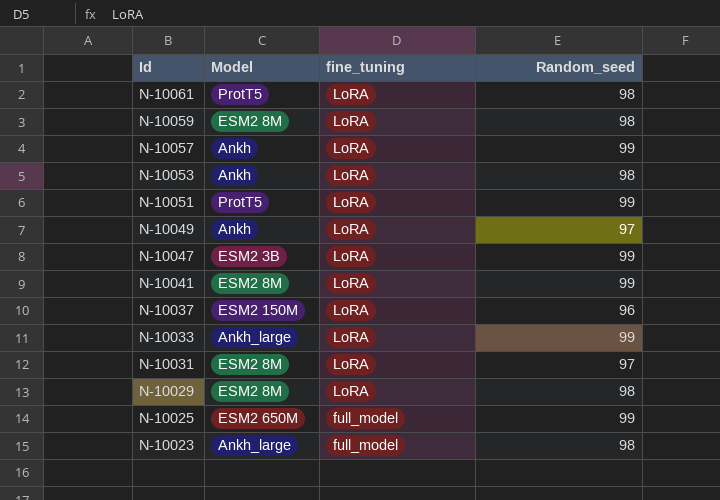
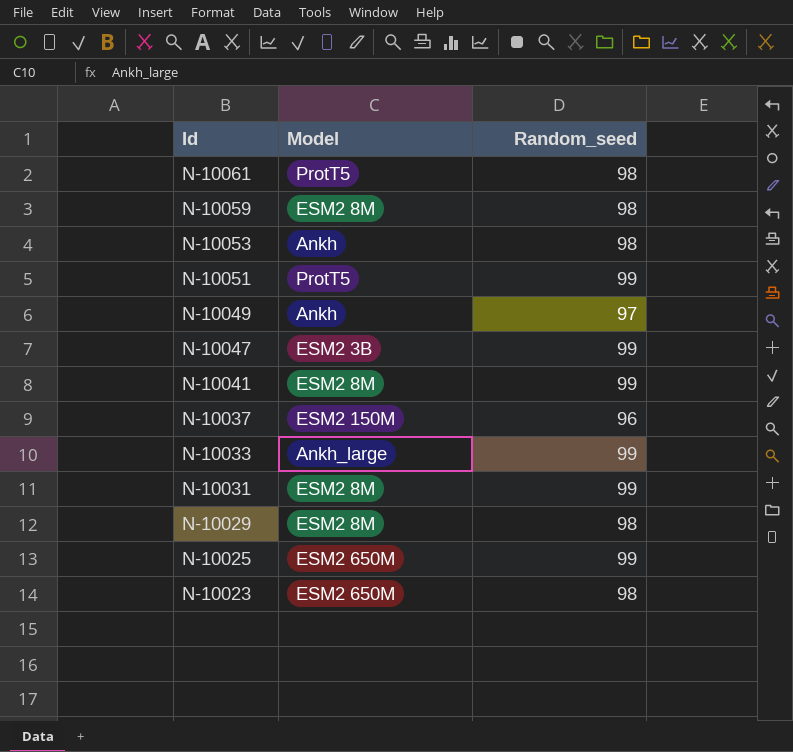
column fine_tuning | position: 3 -> none
row N-10057: Ankh | LoRA | 99 -> none
N-10031 | Random_seed: 97 -> 99
N-10023 | Model: Ankh_large -> ESM2 650M

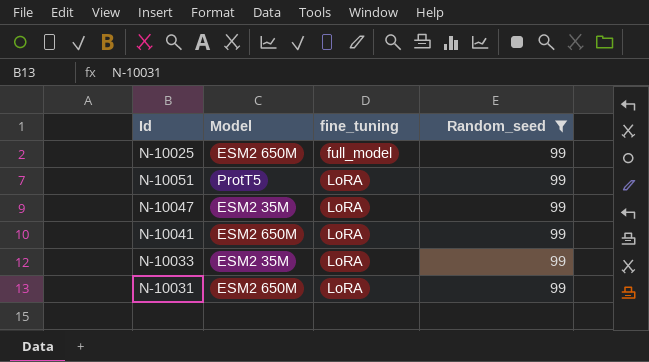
filter: none -> Random_seed = 99
row order: Id descending -> fine_tuning ascending
column fine_tuning | position: none -> 3
N-10047 | Model: ESM2 3B -> ESM2 35M
N-10041 | Model: ESM2 8M -> ESM2 650M
N-10033 | Model: Ankh_large -> ESM2 35M
N-10031 | Model: ESM2 8M -> ESM2 650M

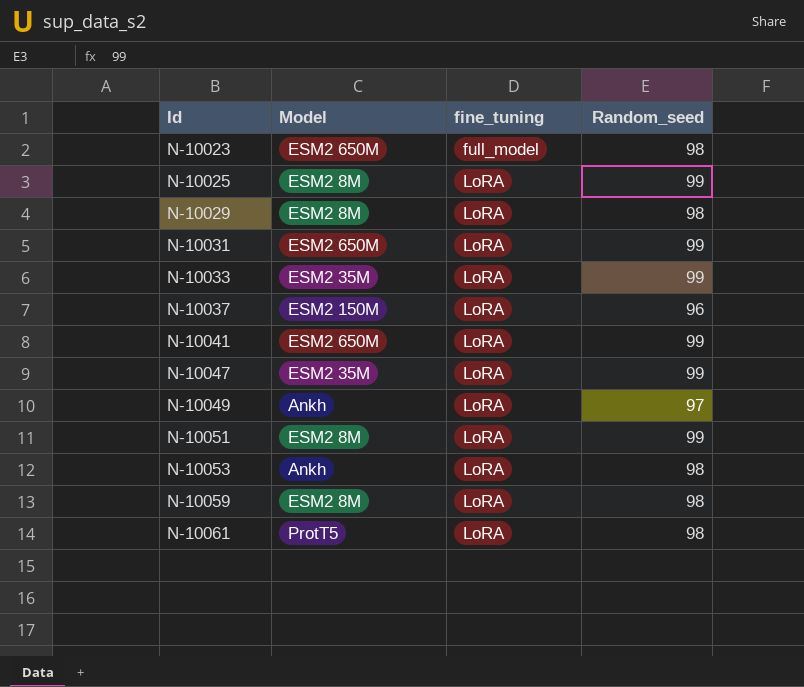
filter: Random_seed = 99 -> none
row order: fine_tuning ascending -> Id ascending
N-10025 | Model: ESM2 650M -> ESM2 8M
N-10025 | fine_tuning: full_model -> LoRA
N-10051 | Model: ProtT5 -> ESM2 8M

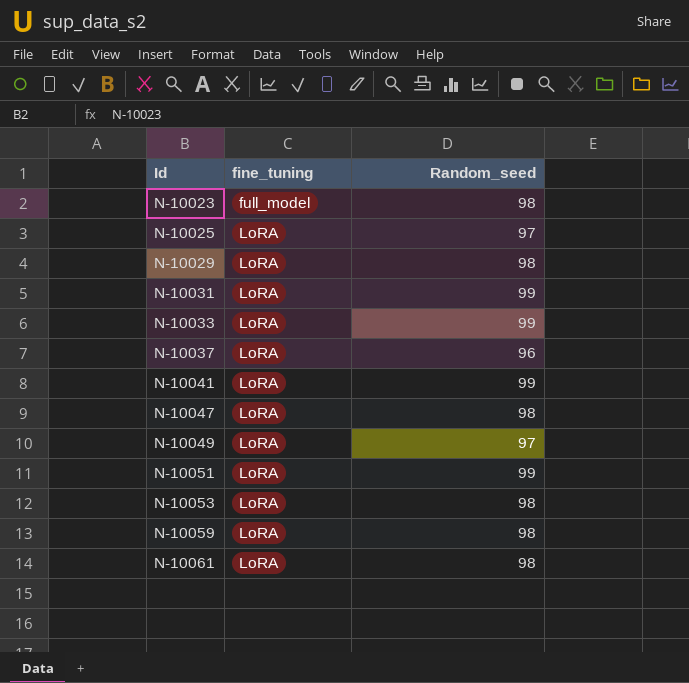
column Model | position: 2 -> none
N-10025 | Random_seed: 99 -> 97
N-10047 | Random_seed: 99 -> 98

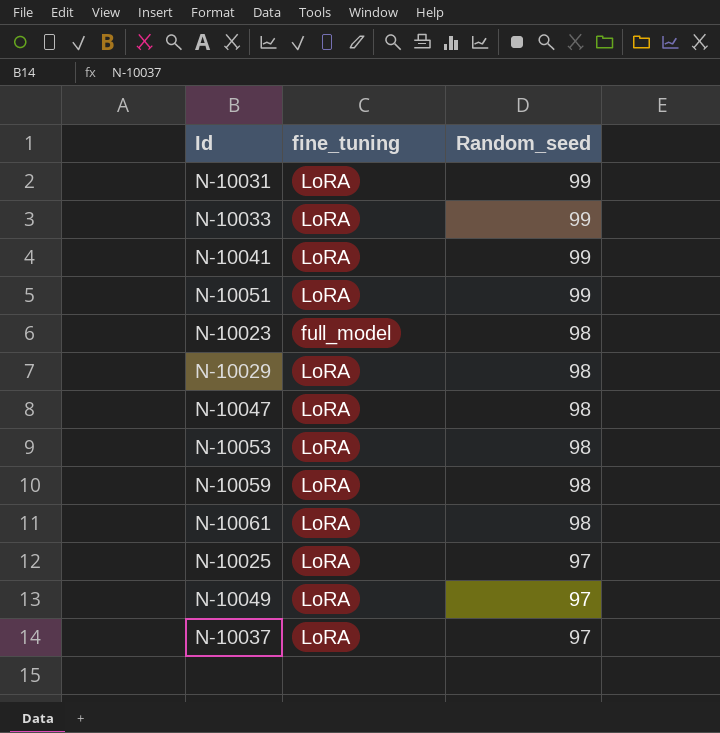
row order: Id ascending -> Random_seed descending
N-10037 | Random_seed: 96 -> 97

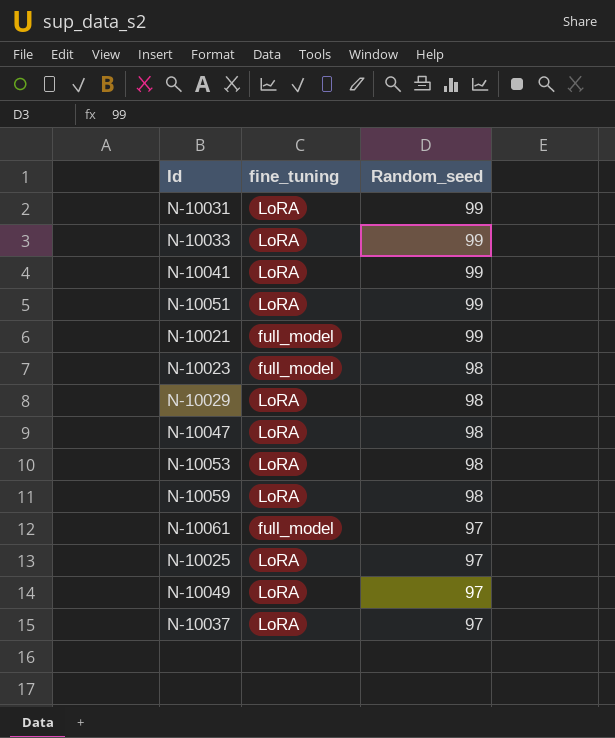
row N-10021: none -> full_model | 99
N-10061 | fine_tuning: LoRA -> full_model
N-10061 | Random_seed: 98 -> 97

